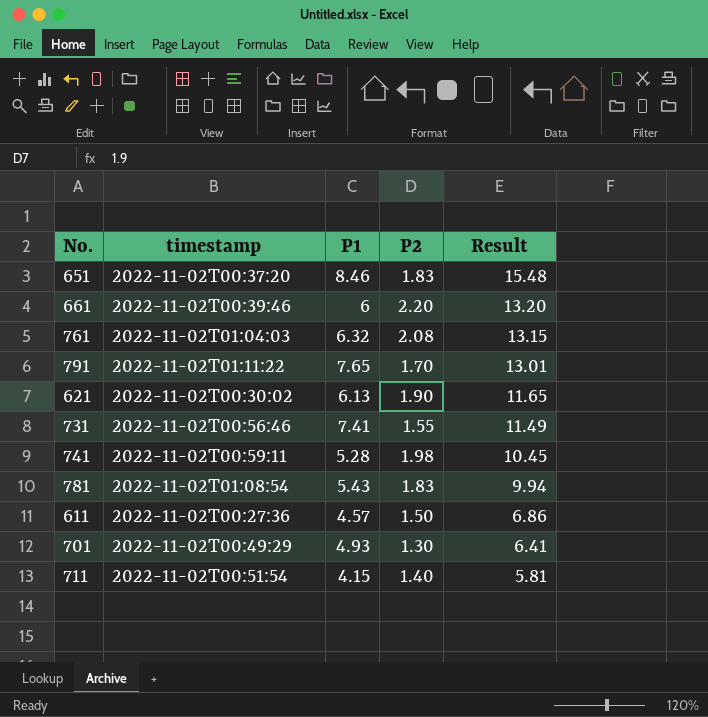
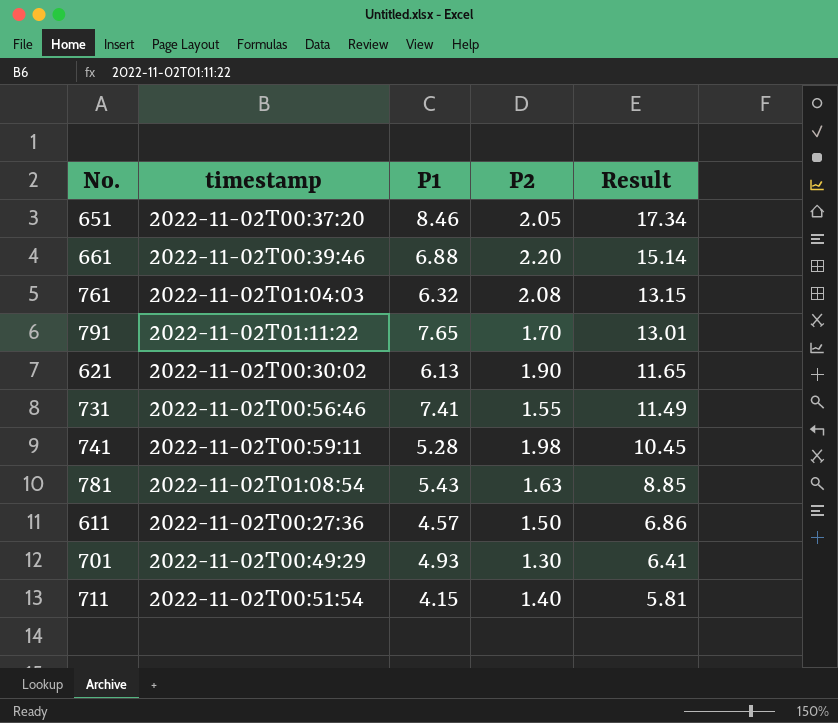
651 | P2: 1.83 -> 2.05
651 | Result: 15.48 -> 17.34
661 | P1: 6 -> 6.88
661 | Result: 13.20 -> 15.14
781 | P2: 1.83 -> 1.63
781 | Result: 9.94 -> 8.85

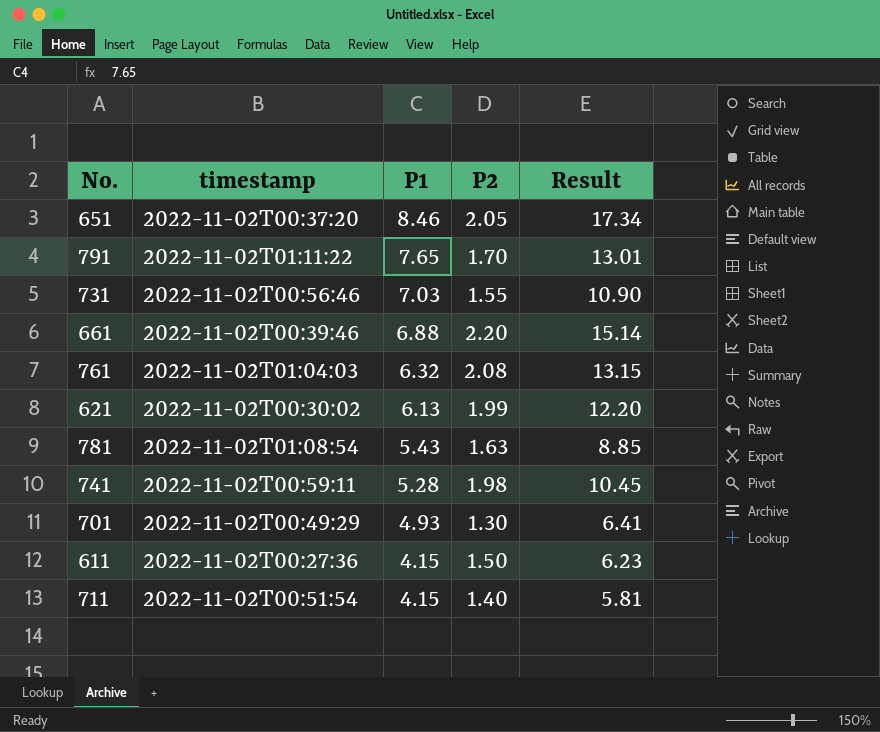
row order: Result descending -> P1 descending
731 | P1: 7.41 -> 7.03
731 | Result: 11.49 -> 10.90
621 | P2: 1.90 -> 1.99
621 | Result: 11.65 -> 12.20
611 | P1: 4.57 -> 4.15
611 | Result: 6.86 -> 6.23

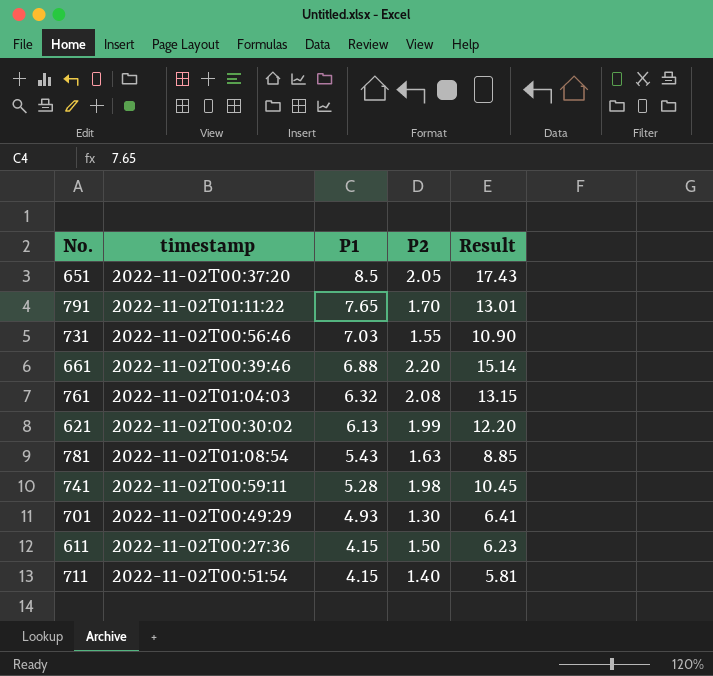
651 | P1: 8.46 -> 8.5
651 | Result: 17.34 -> 17.43

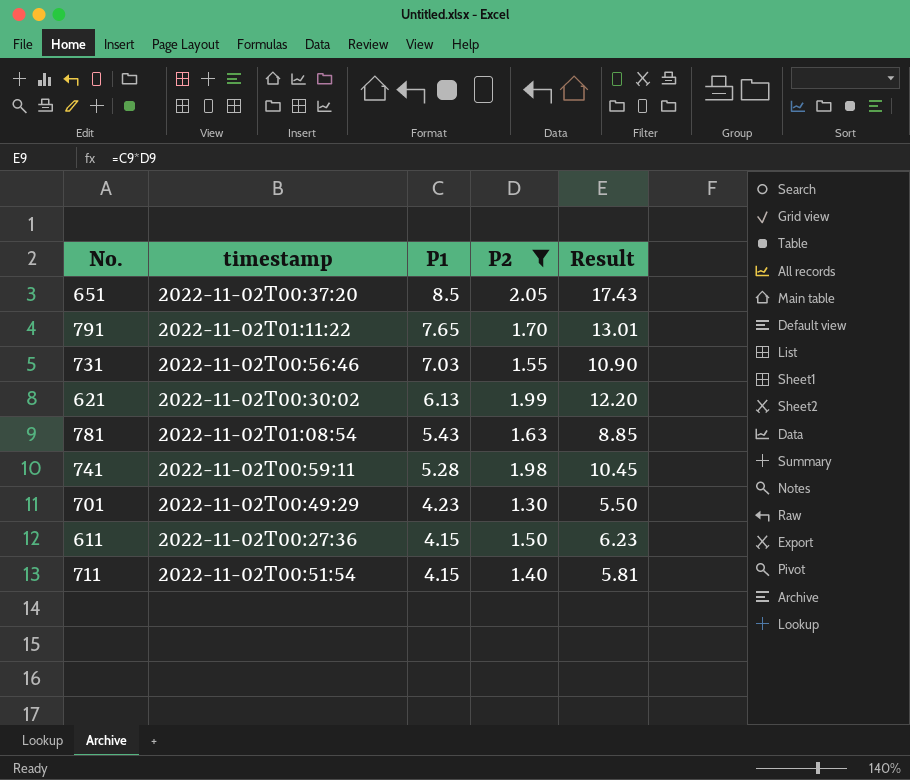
filter: none -> P2 <= 2.05
701 | P1: 4.93 -> 4.23
701 | Result: 6.41 -> 5.50

